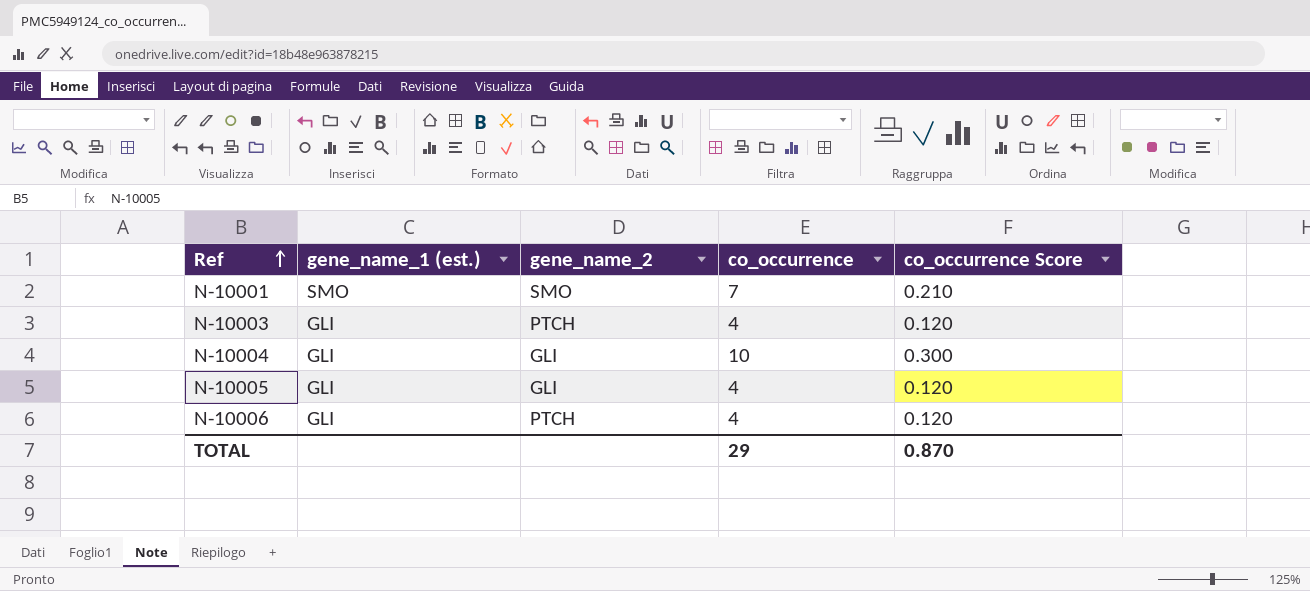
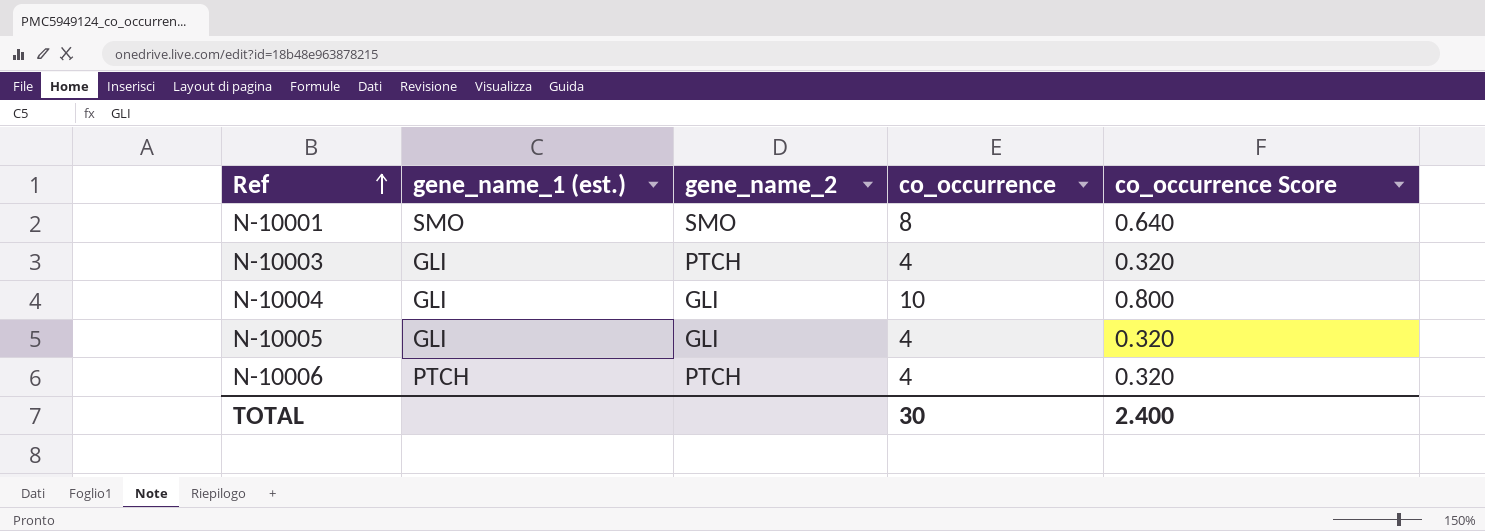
column co_occurrence Score | formula: [co_occurrence] * 0.03 -> [co_occurrence] * 0.08
N-10001 | co_occurrence: 7 -> 8
N-10006 | gene_name_1 (est.): GLI -> PTCH
TOTAL | co_occurrence: 29 -> 30
TOTAL | co_occurrence Score: 0.870 -> 2.400

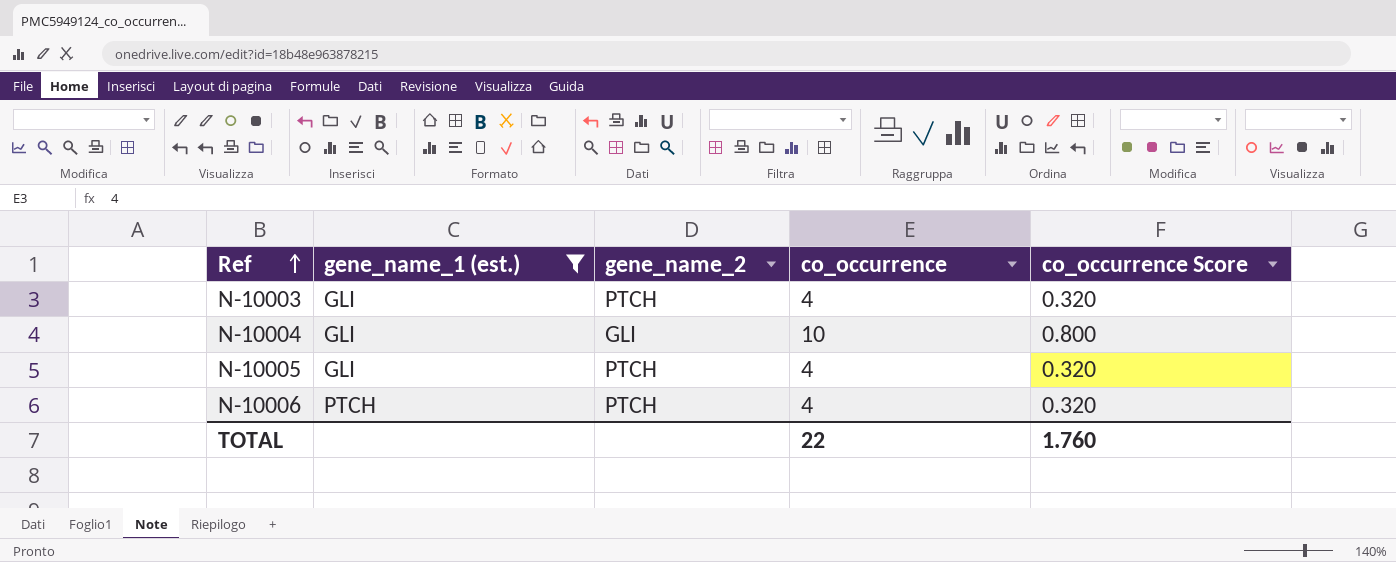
filter: none -> gene_name_1 (est.) != SMO
N-10005 | gene_name_2: GLI -> PTCH
TOTAL | co_occurrence: 30 -> 22
TOTAL | co_occurrence Score: 2.400 -> 1.760

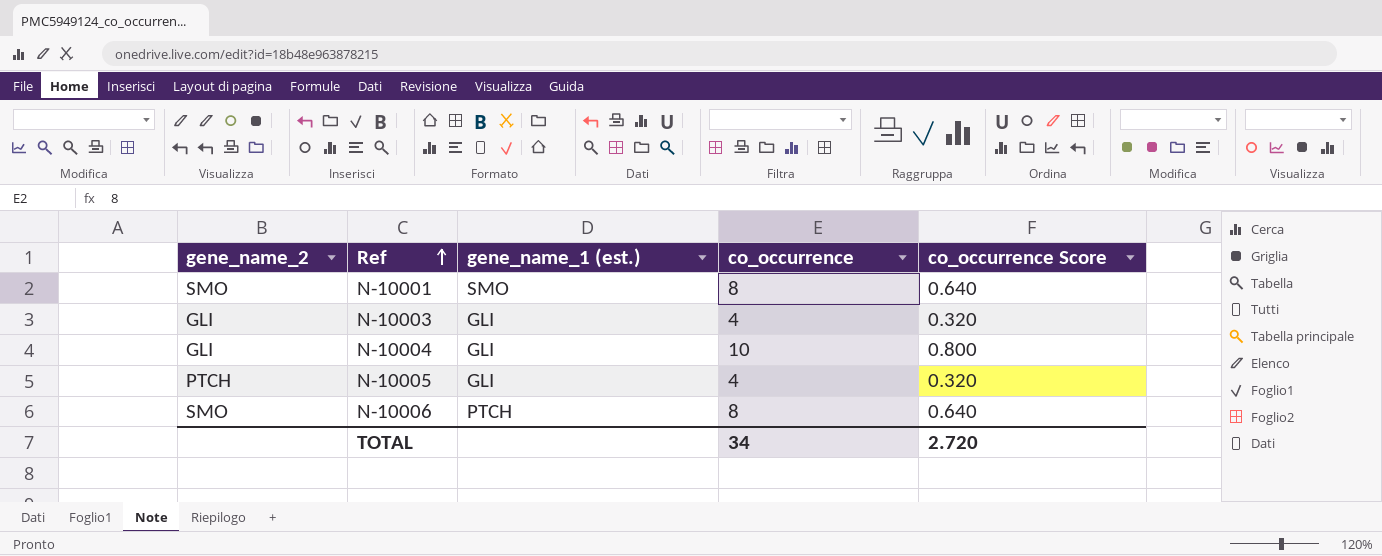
filter: gene_name_1 (est.) != SMO -> none
column gene_name_2 | position: 3 -> 1
N-10003 | gene_name_2: PTCH -> GLI
N-10006 | gene_name_2: PTCH -> SMO
N-10006 | co_occurrence: 4 -> 8
N-10006 | co_occurrence Score: 0.320 -> 0.640
TOTAL | co_occurrence: 22 -> 34
TOTAL | co_occurrence Score: 1.760 -> 2.720

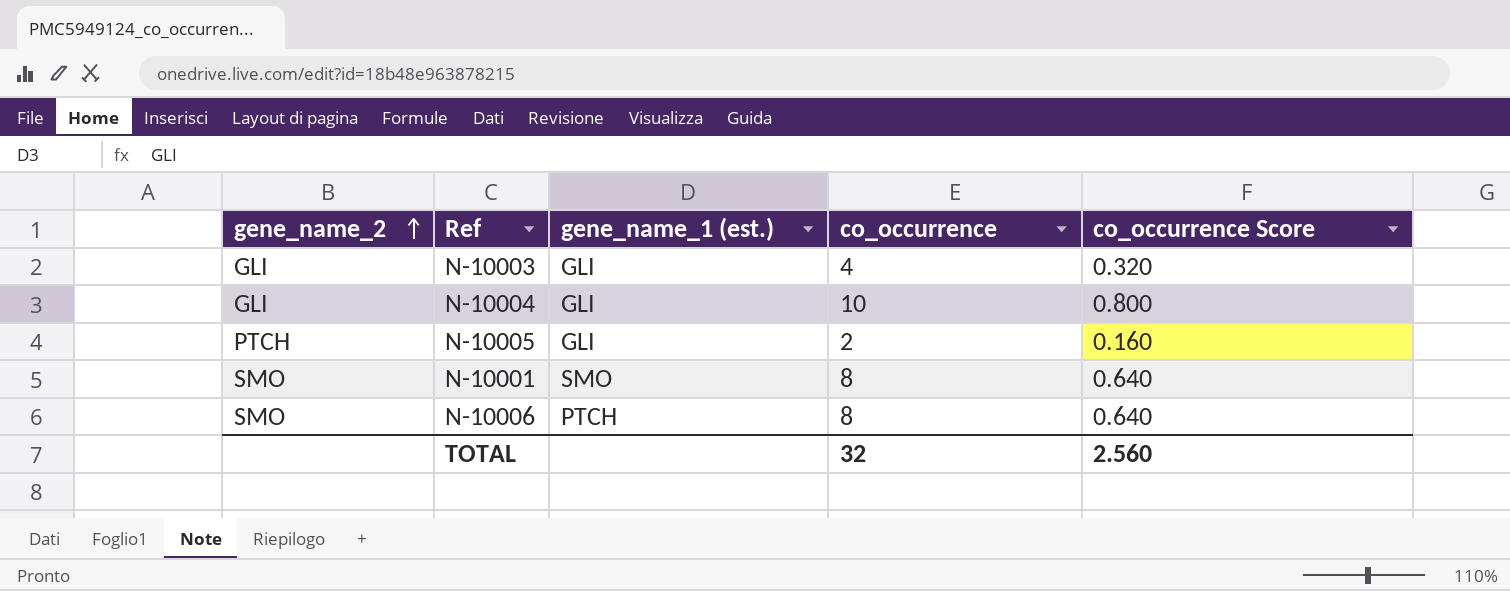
row order: Ref ascending -> gene_name_2 ascending
N-10005 | co_occurrence: 4 -> 2
N-10005 | co_occurrence Score: 0.320 -> 0.160
TOTAL | co_occurrence: 34 -> 32
TOTAL | co_occurrence Score: 2.720 -> 2.560

